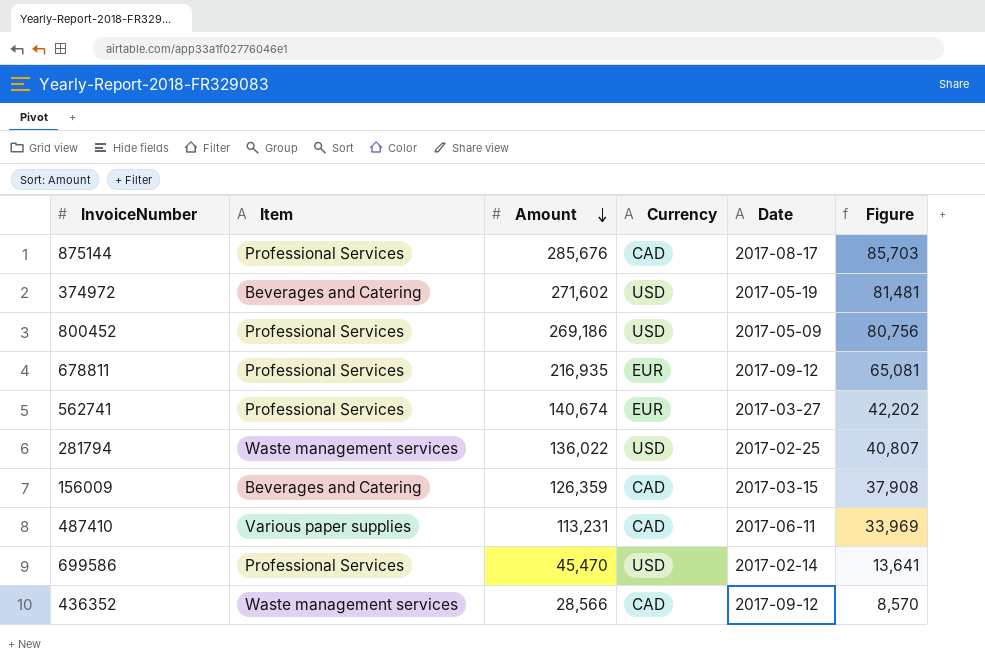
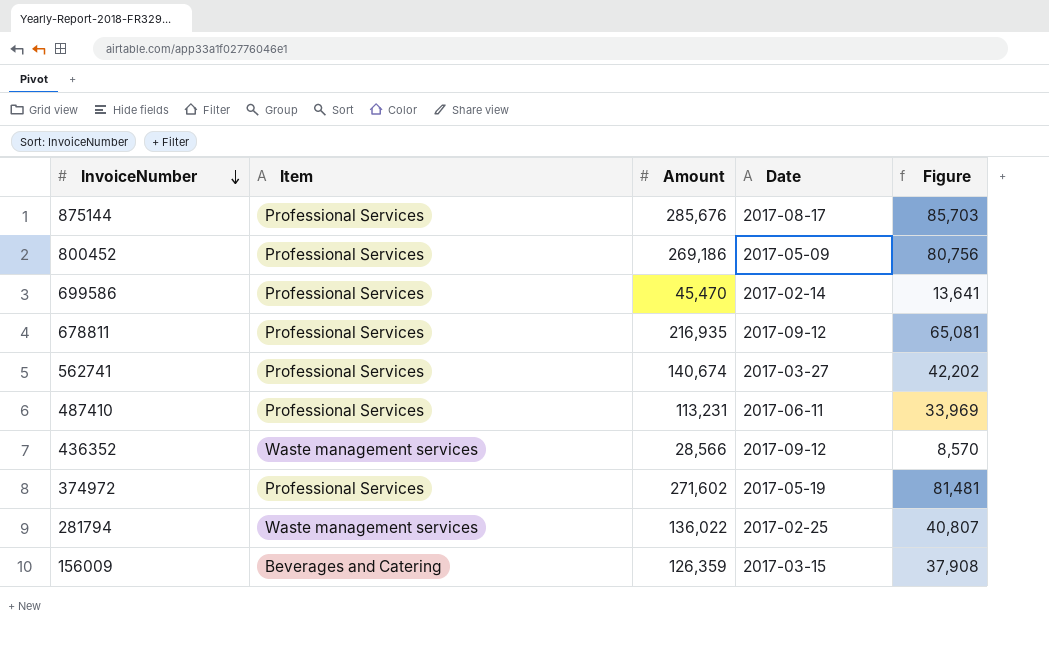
row order: Amount descending -> InvoiceNumber descending
column Currency | position: 4 -> none
487410 | Item: Various paper supplies -> Professional Services
374972 | Item: Beverages and Catering -> Professional Services

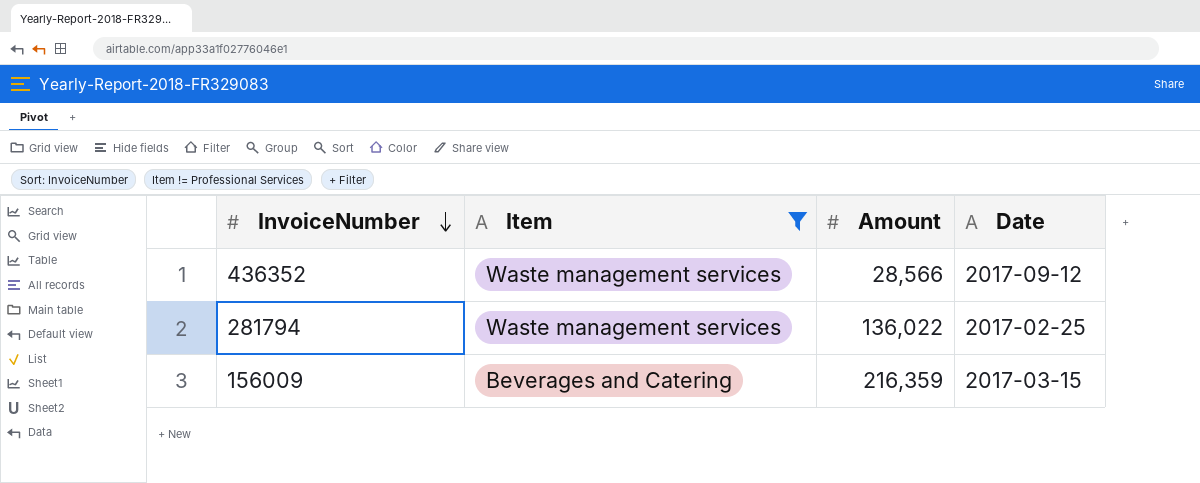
filter: none -> Item != Professional Services
column Figure | formula: [Amount] * 0.3 -> none
156009 | Amount: 126,359 -> 216,359

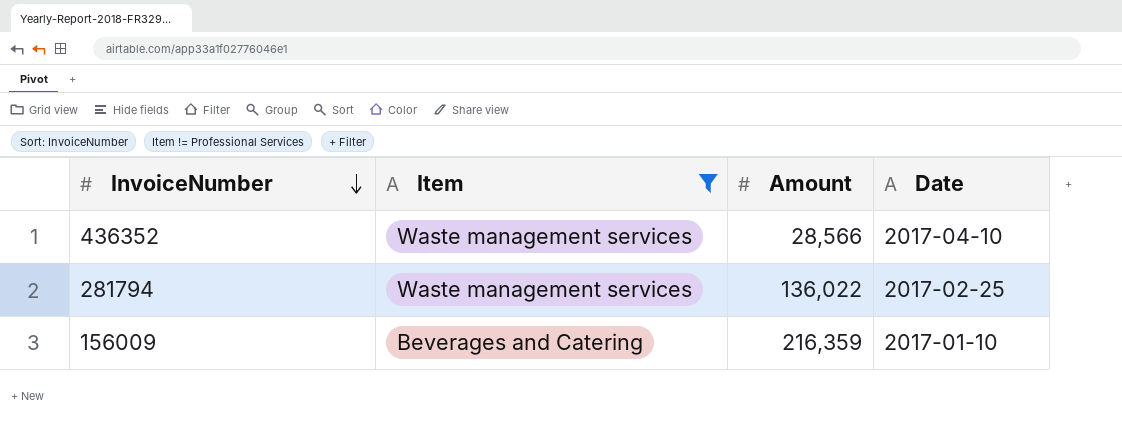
436352 | Date: 2017-09-12 -> 2017-04-10
156009 | Date: 2017-03-15 -> 2017-01-10

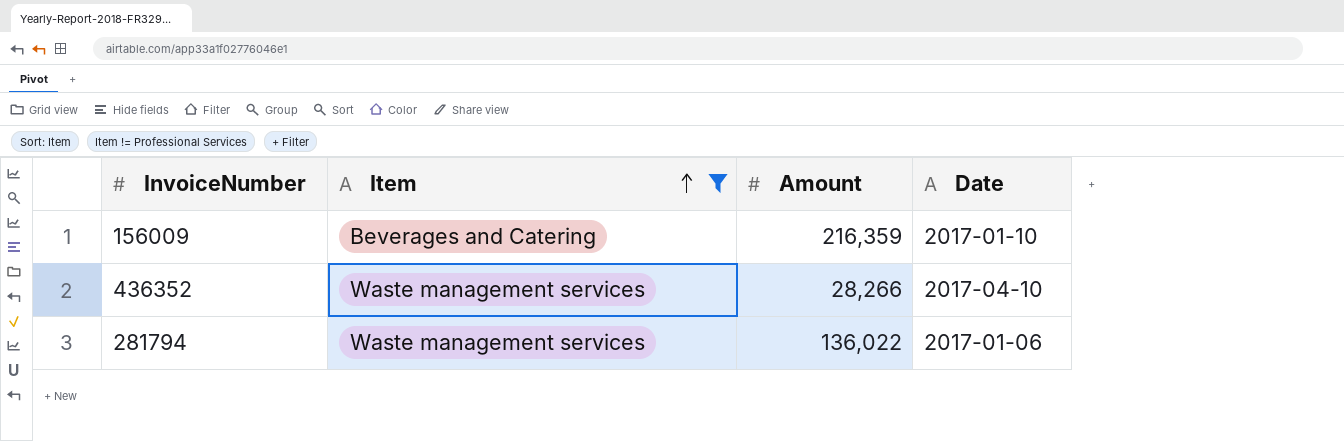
row order: InvoiceNumber descending -> Item ascending
436352 | Amount: 28,566 -> 28,266
281794 | Date: 2017-02-25 -> 2017-01-06

